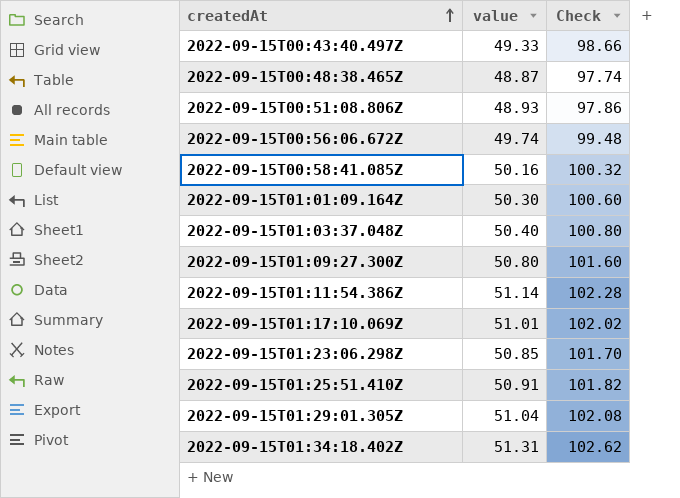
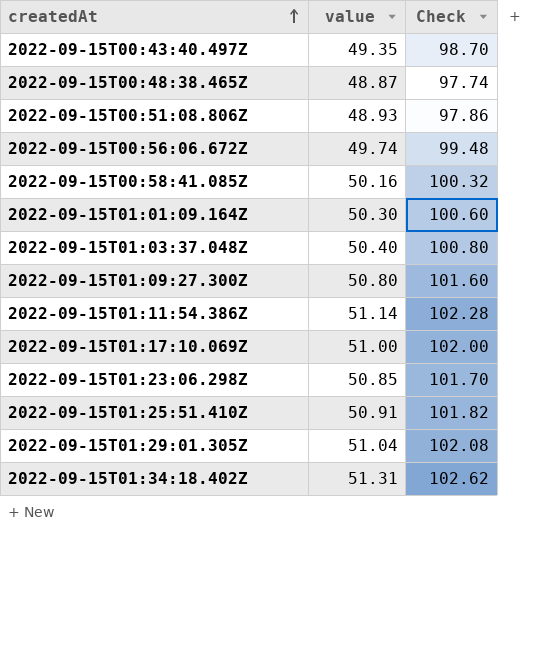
2022-09-15T00:43:40.497Z | value: 49.33 -> 49.35
2022-09-15T00:43:40.497Z | Check: 98.66 -> 98.70
2022-09-15T01:17:10.069Z | value: 51.01 -> 51.00
2022-09-15T01:17:10.069Z | Check: 102.02 -> 102.00

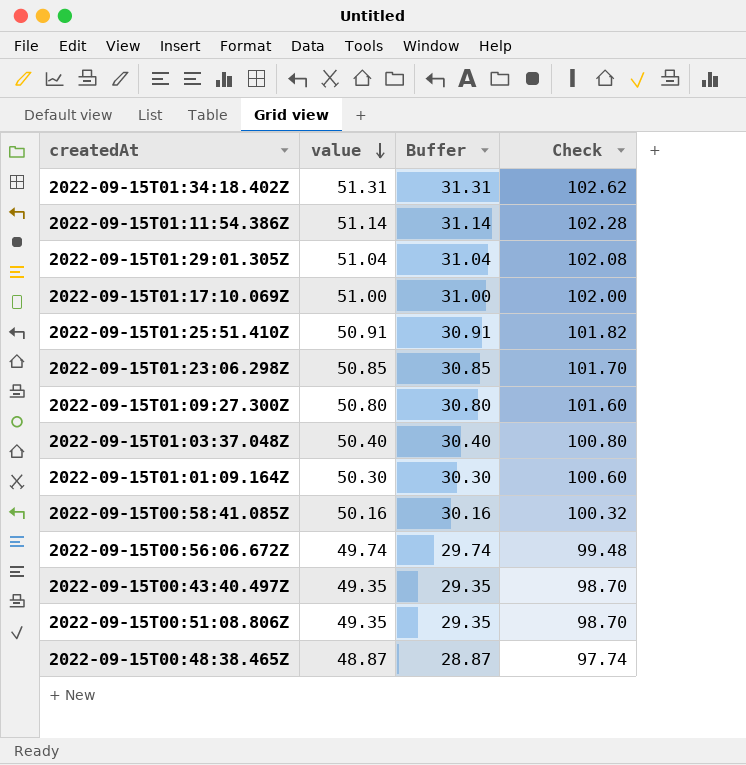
row order: createdAt ascending -> value descending
column Buffer | formula: none -> [value] - 20
2022-09-15T00:51:08.806Z | value: 48.93 -> 49.35
2022-09-15T00:51:08.806Z | Check: 97.86 -> 98.70

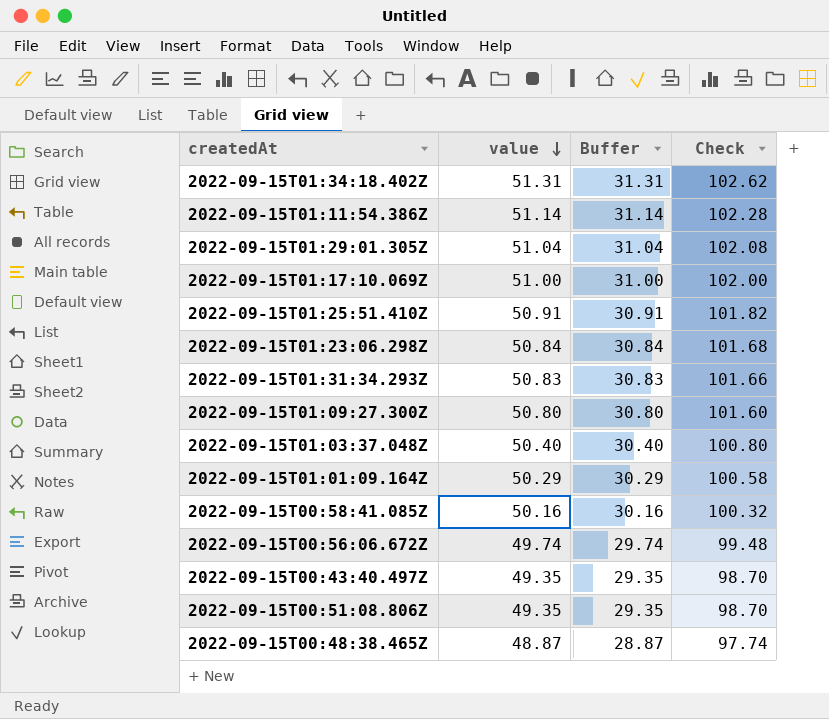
2022-09-15T01:23:06.298Z | value: 50.85 -> 50.84
2022-09-15T01:23:06.298Z | Buffer: 30.85 -> 30.84
2022-09-15T01:23:06.298Z | Check: 101.70 -> 101.68
row 2022-09-15T01:31:34.293Z: none -> 50.83 | 30.83 | 101.66
2022-09-15T01:01:09.164Z | value: 50.30 -> 50.29
2022-09-15T01:01:09.164Z | Buffer: 30.30 -> 30.29
2022-09-15T01:01:09.164Z | Check: 100.60 -> 100.58

